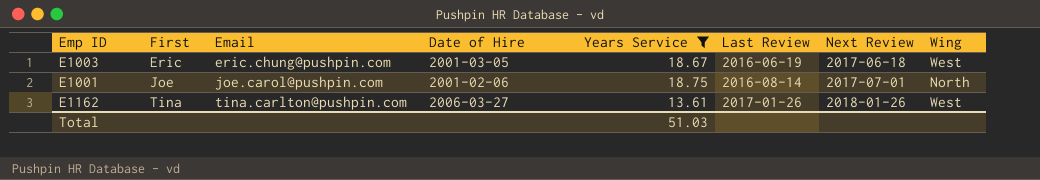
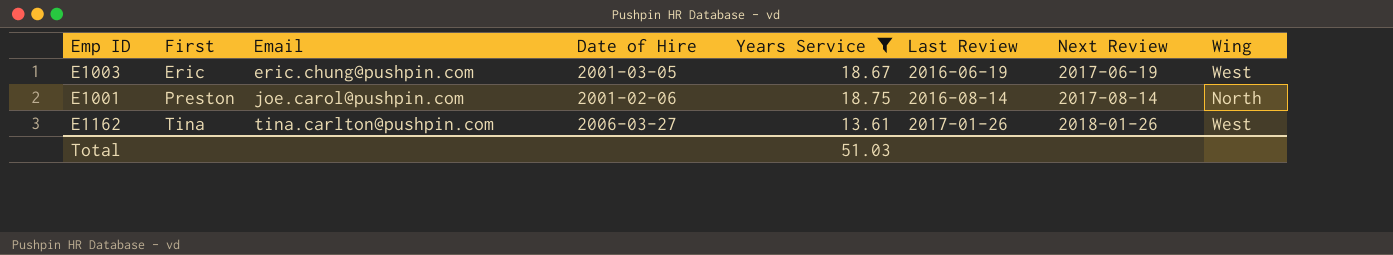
E1003 | Next Review: 2017-06-18 -> 2017-06-19
E1001 | First: Joe -> Preston
E1001 | Next Review: 2017-07-01 -> 2017-08-14

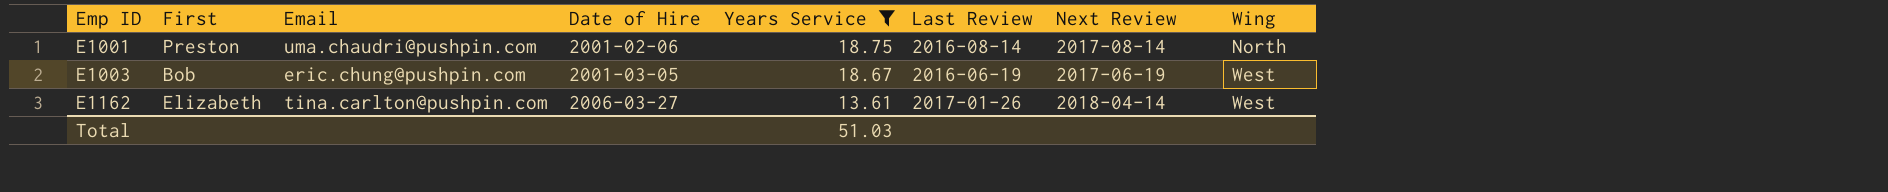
row order: First ascending -> Emp ID ascending
E1001 | Email: joe.carol@pushpin.com -> uma.chaudri@pushpin.com
E1003 | First: Eric -> Bob
E1162 | First: Tina -> Elizabeth
E1162 | Next Review: 2018-01-26 -> 2018-04-14

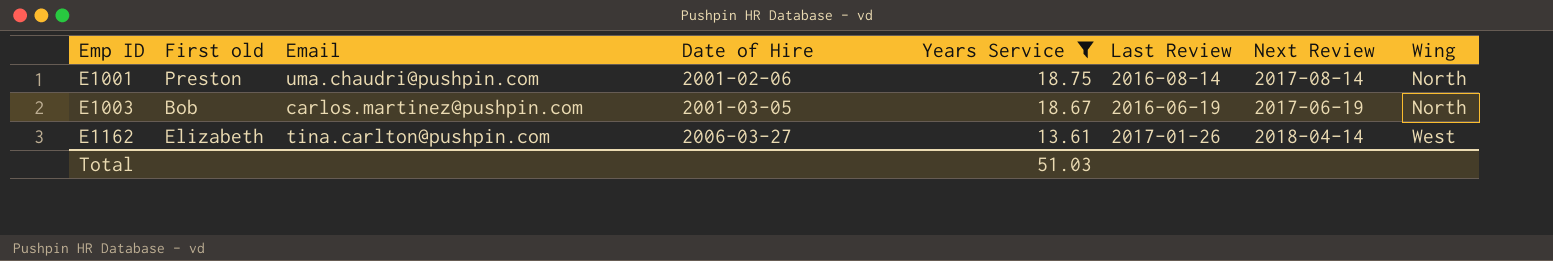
column name: First -> First old
E1003 | Email: eric.chung@pushpin.com -> carlos.martinez@pushpin.com
E1003 | Wing: West -> North

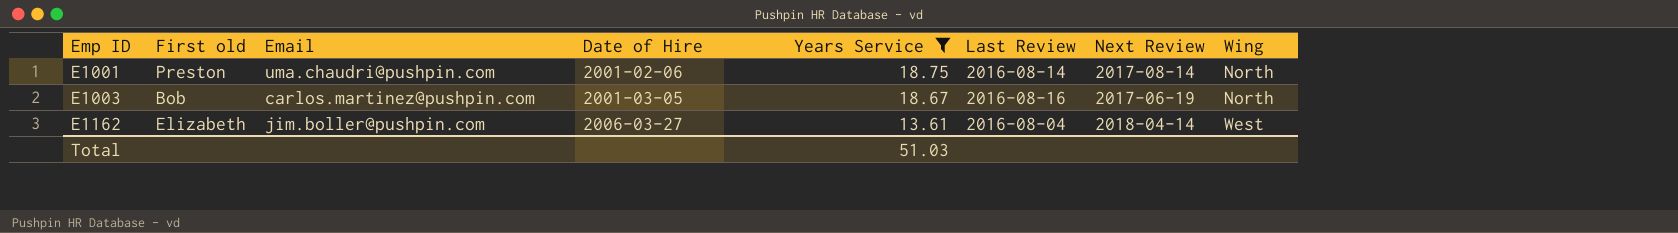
E1003 | Last Review: 2016-06-19 -> 2016-08-16
E1162 | Email: tina.carlton@pushpin.com -> jim.boller@pushpin.com
E1162 | Last Review: 2017-01-26 -> 2016-08-04

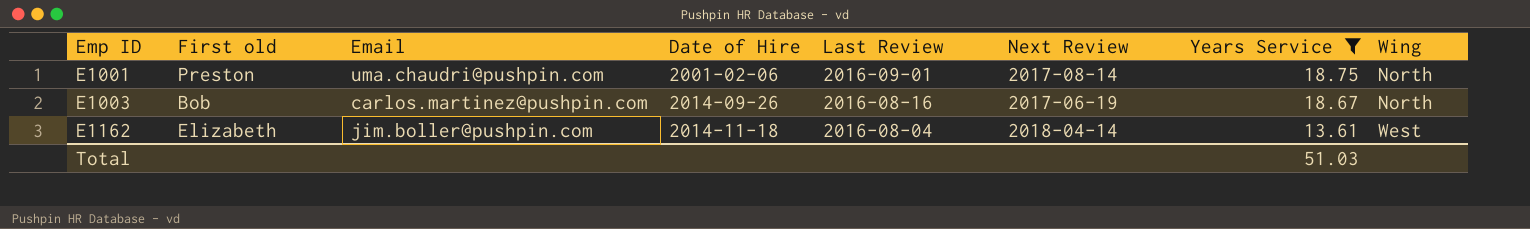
column Years Service | position: 5 -> 7
E1001 | Last Review: 2016-08-14 -> 2016-09-01
E1003 | Date of Hire: 2001-03-05 -> 2014-09-26
E1162 | Date of Hire: 2006-03-27 -> 2014-11-18

